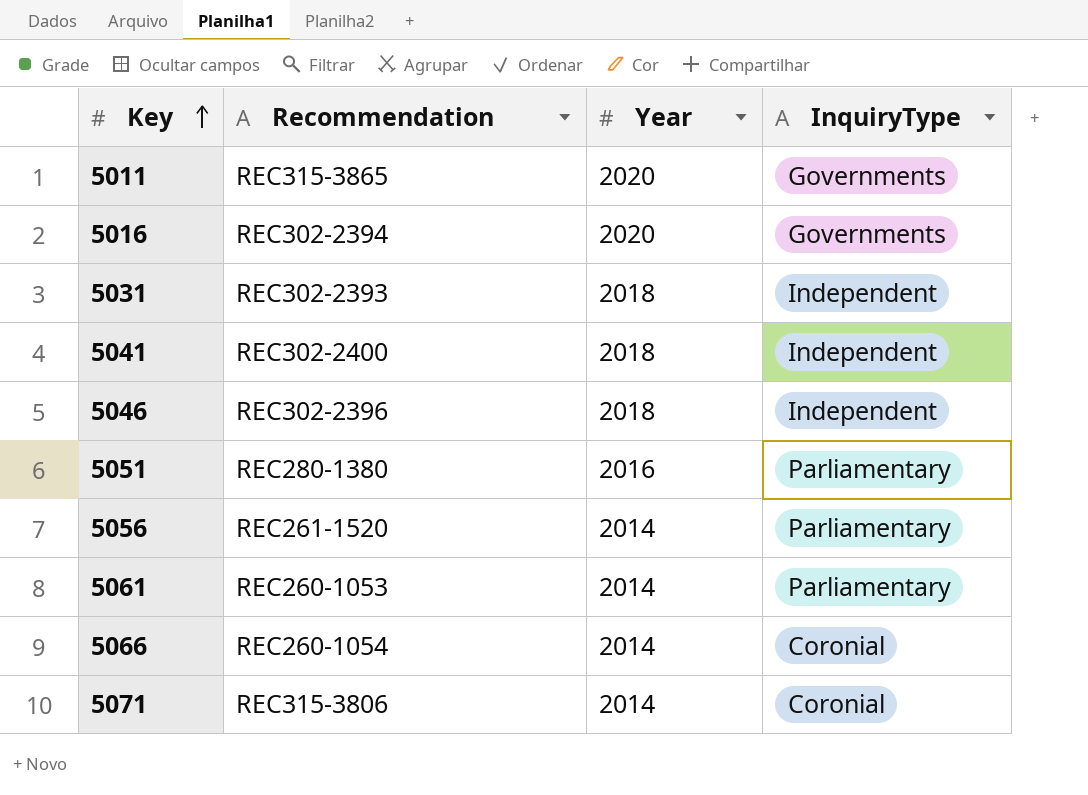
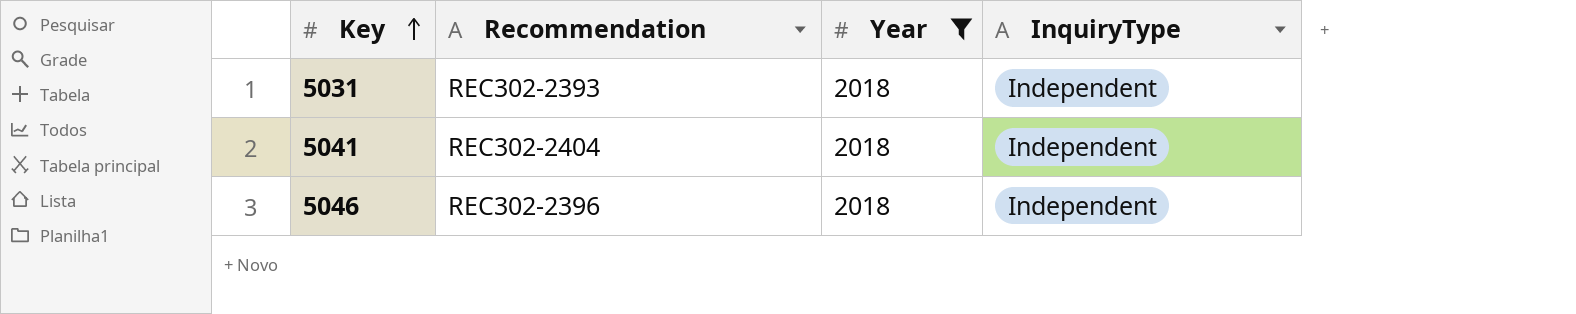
filter: none -> Year = 2018
5041 | Recommendation: REC302-2400 -> REC302-2404

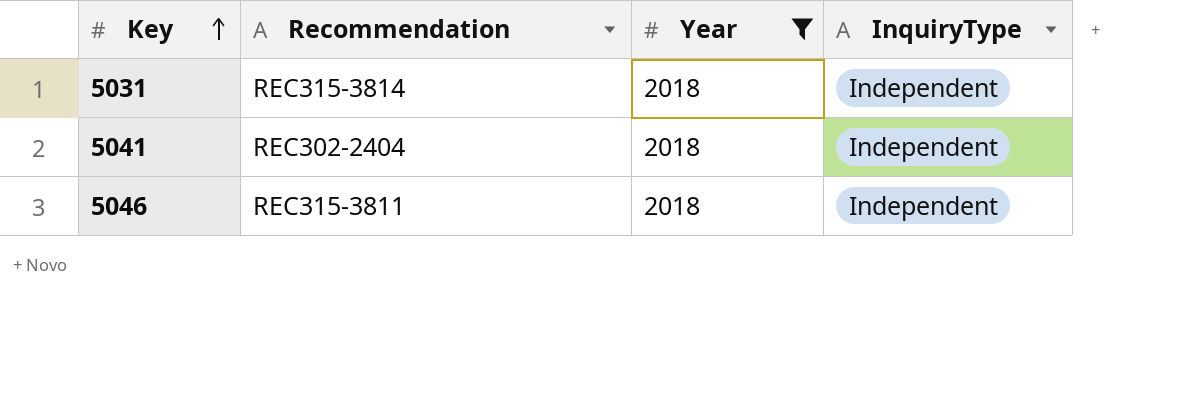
5031 | Recommendation: REC302-2393 -> REC315-3814
5046 | Recommendation: REC302-2396 -> REC315-3811

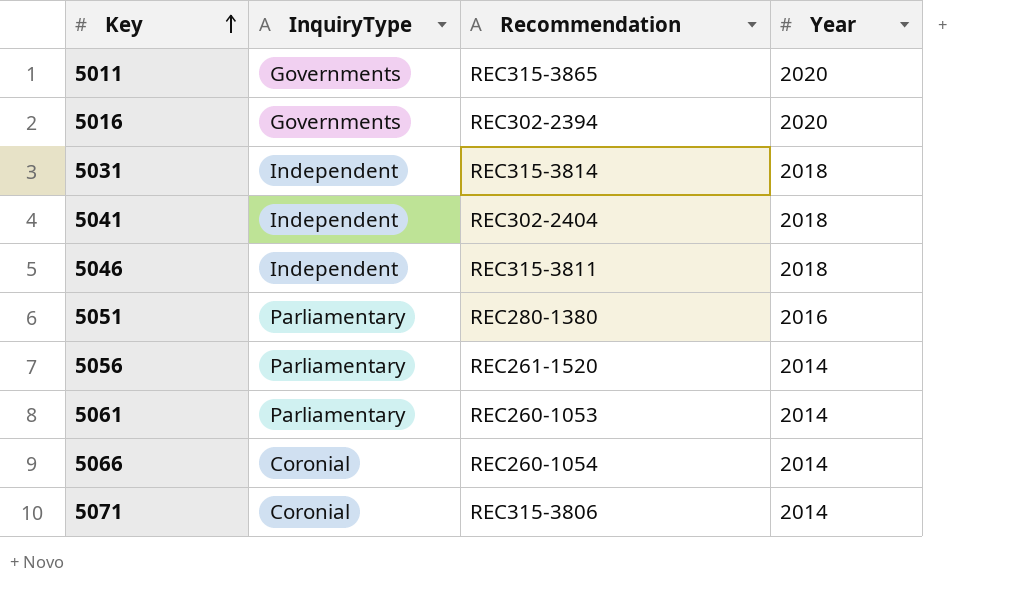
filter: Year = 2018 -> none
column InquiryType | position: 4 -> 2

